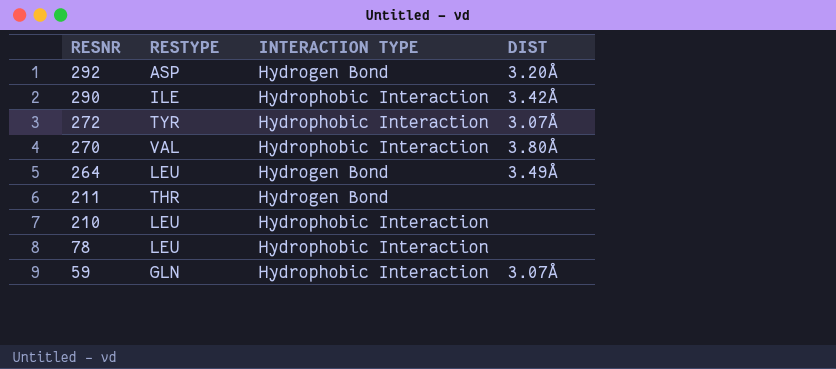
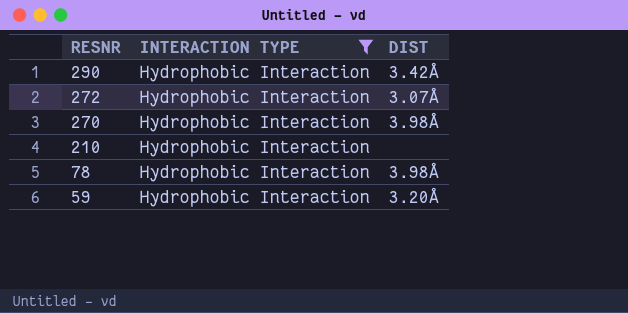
filter: none -> INTERACTION TYPE = Hydrophobic Interaction
column RESTYPE | position: 2 -> none
270 | DIST: 3.80Å -> 3.98Å
78 | DIST: none -> 3.98Å
59 | DIST: 3.07Å -> 3.20Å

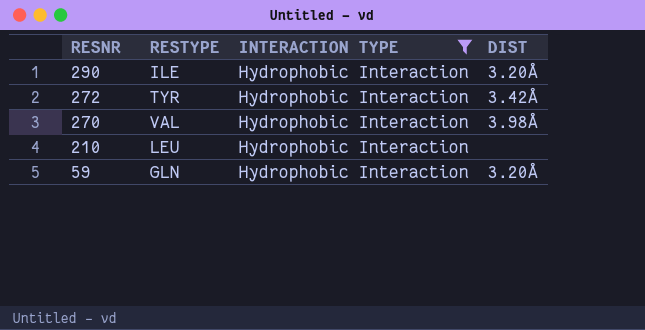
column RESTYPE | position: none -> 2
row 78: Hydrophobic Interaction | 3.98Å -> none
290 | DIST: 3.42Å -> 3.20Å
272 | DIST: 3.07Å -> 3.42Å

